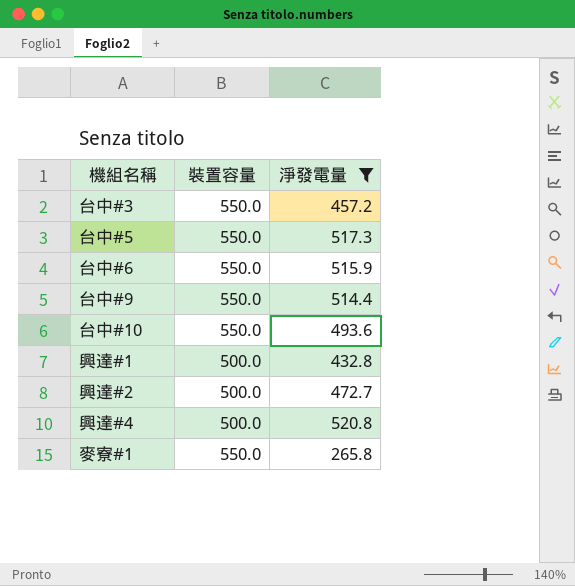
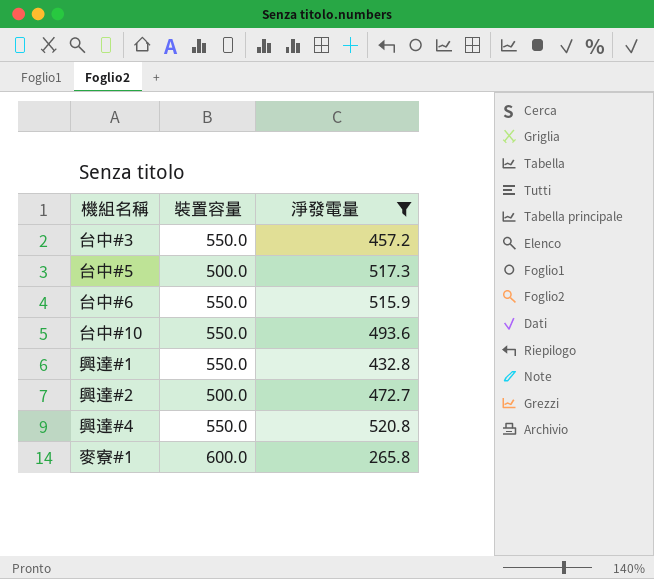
row 台中#9: 550.0 | 514.4 -> none
台中#5 | 裝置容量: 550.0 -> 500.0
興達#1 | 裝置容量: 500.0 -> 550.0
興達#4 | 裝置容量: 500.0 -> 550.0
麥寮#1 | 裝置容量: 550.0 -> 600.0

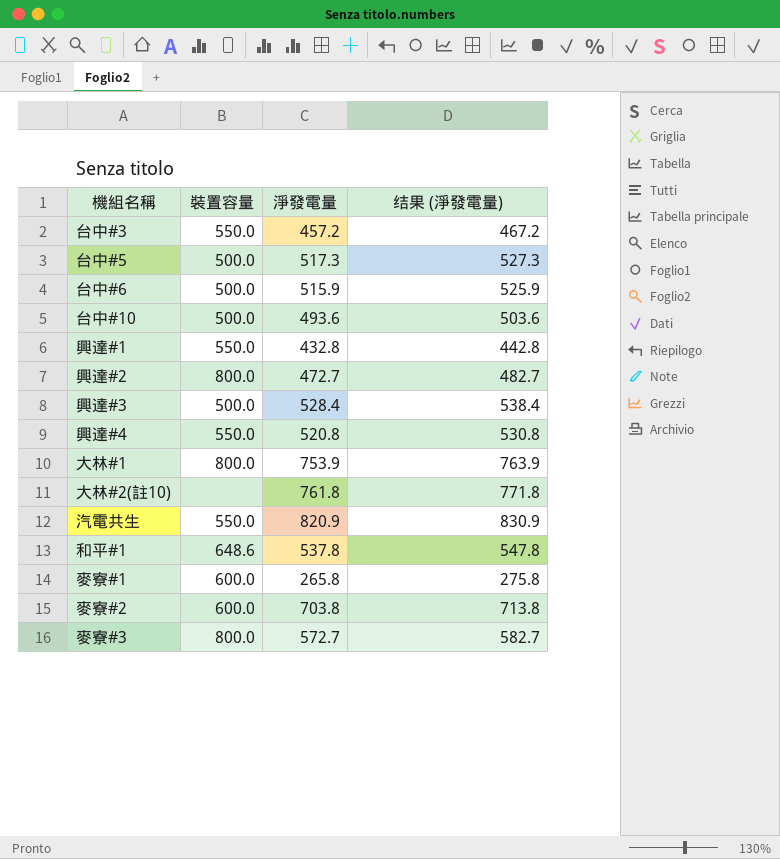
filter: 淨發電量 <= 520.8 -> none
column 结果 (淨發電量) | formula: none -> [淨發電量] + 10
台中#6 | 裝置容量: 550.0 -> 500.0
台中#10 | 裝置容量: 550.0 -> 500.0
興達#2 | 裝置容量: 500.0 -> 800.0

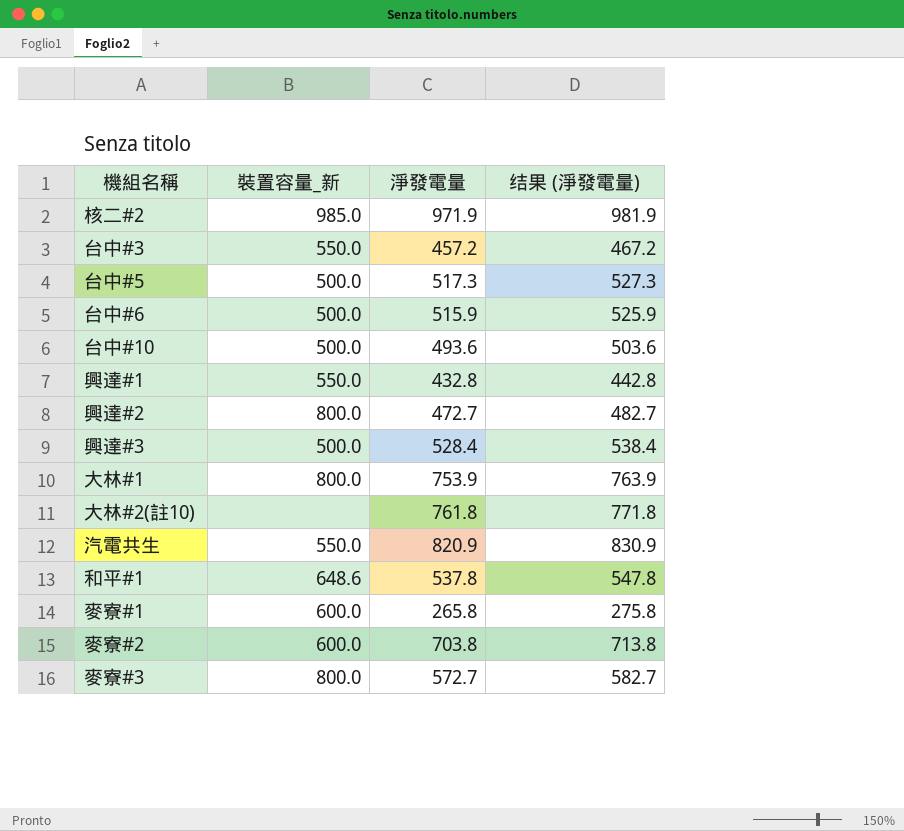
column name: 裝置容量 -> 裝置容量_新
row 興達#4: 550.0 | 520.8 | 530.8 -> none
row 核二#2: none -> 985.0 | 971.9 | 981.9

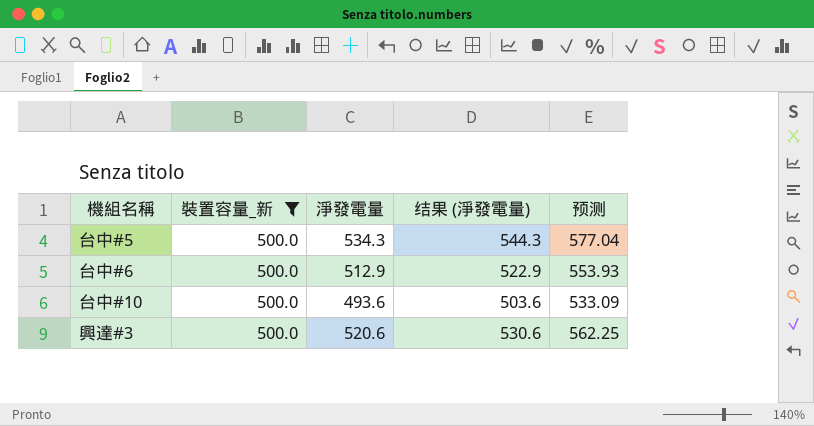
filter: none -> 裝置容量_新 = 500.0
column 预测 | formula: none -> [淨發電量] * 1.08
台中#5 | 淨發電量: 517.3 -> 534.3
台中#5 | 结果 (淨發電量): 527.3 -> 544.3
台中#6 | 淨發電量: 515.9 -> 512.9
台中#6 | 结果 (淨發電量): 525.9 -> 522.9
興達#3 | 淨發電量: 528.4 -> 520.6
興達#3 | 结果 (淨發電量): 538.4 -> 530.6

